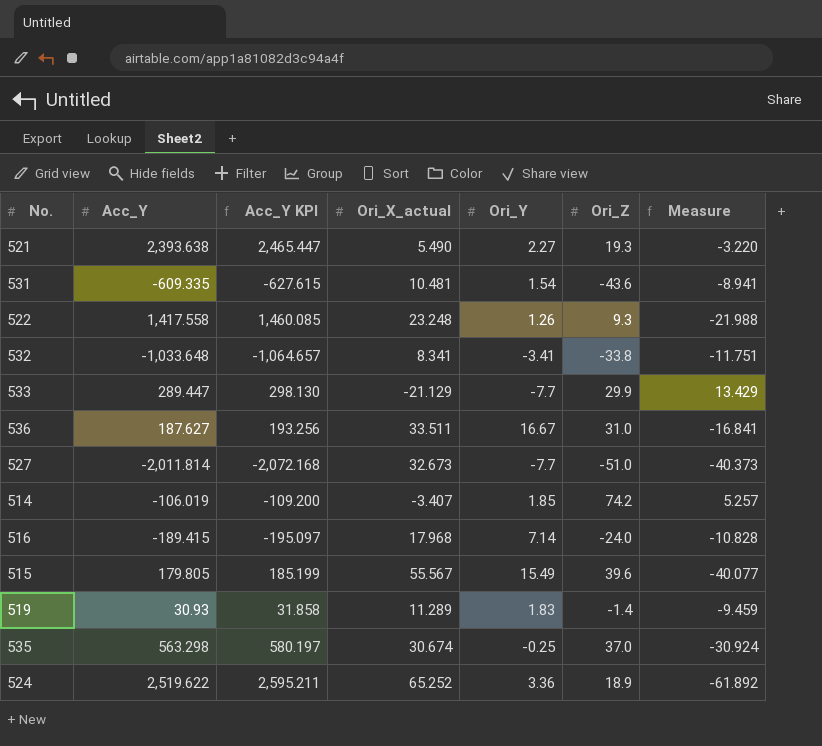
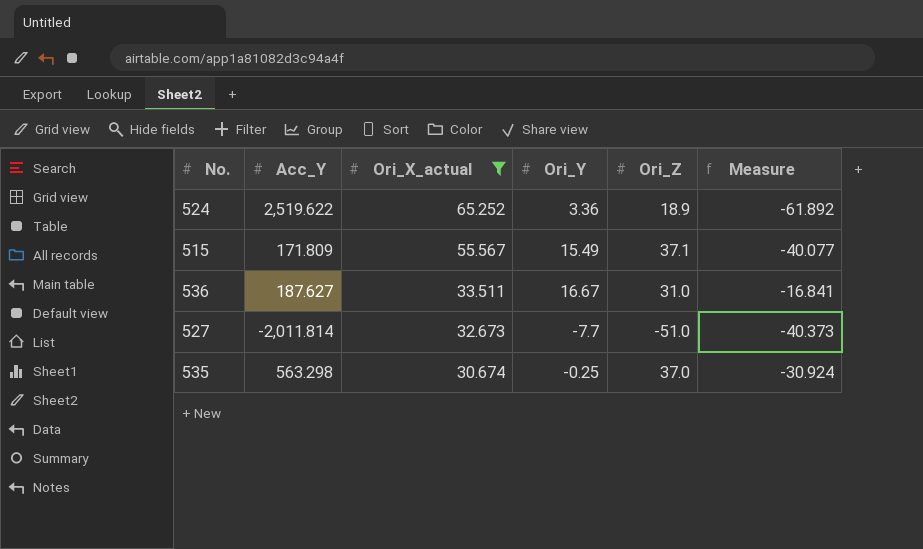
filter: none -> Ori_X_actual >= 30.674
row order: none -> Ori_X_actual descending
column Acc_Y KPI | formula: [Acc_Y] * 1.03 -> none
515 | Acc_Y: 179.805 -> 171.809
515 | Ori_Z: 39.6 -> 37.1

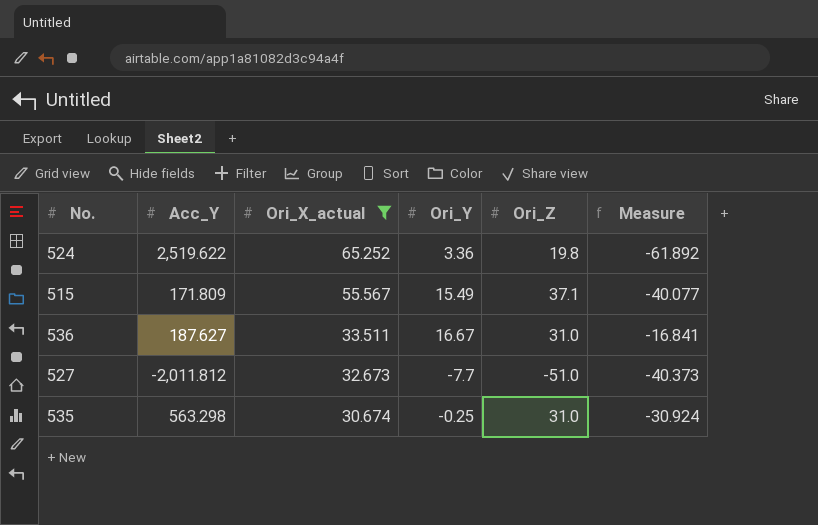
524 | Ori_Z: 18.9 -> 19.8
527 | Acc_Y: -2,011.814 -> -2,011.812
535 | Ori_Z: 37.0 -> 31.0

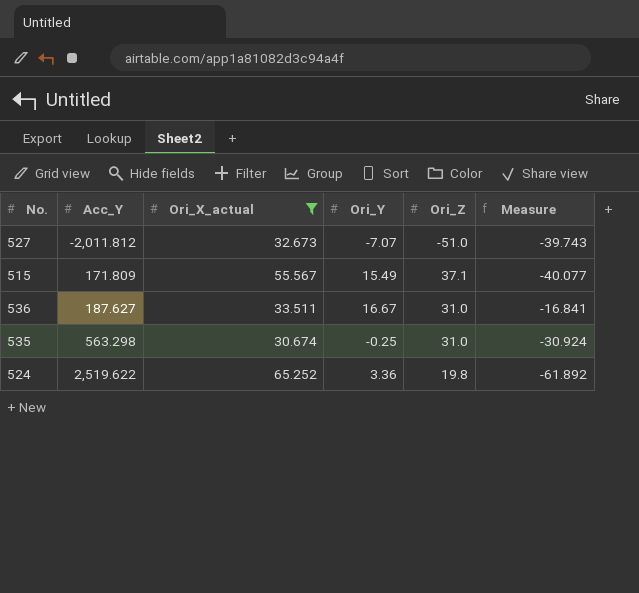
row order: Ori_X_actual descending -> Acc_Y ascending
527 | Ori_Y: -7.7 -> -7.07
527 | Measure: -40.373 -> -39.743

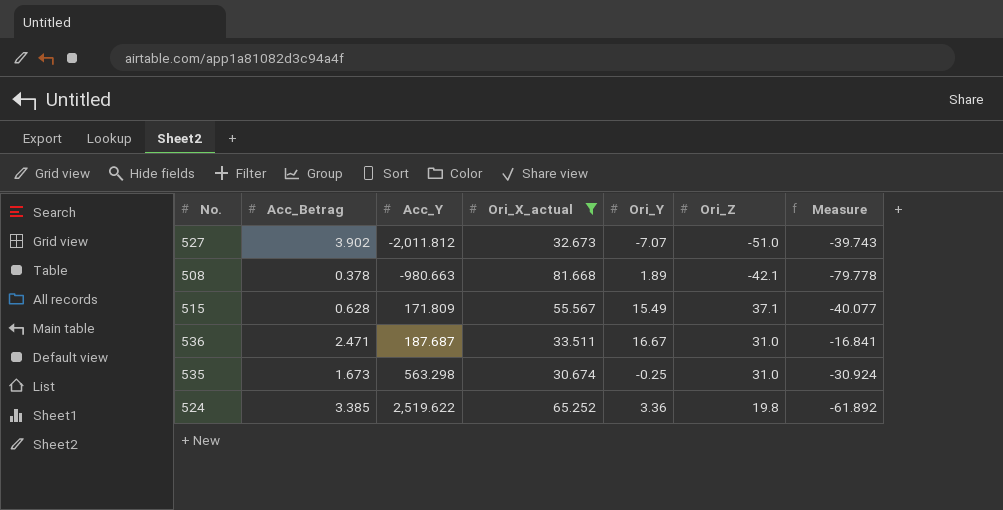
column Acc_Betrag | position: none -> 2
row 508: none -> 0.378 | -980.663 | 81.668 | 1.89 | -42.1 | -79.778
536 | Acc_Y: 187.627 -> 187.687

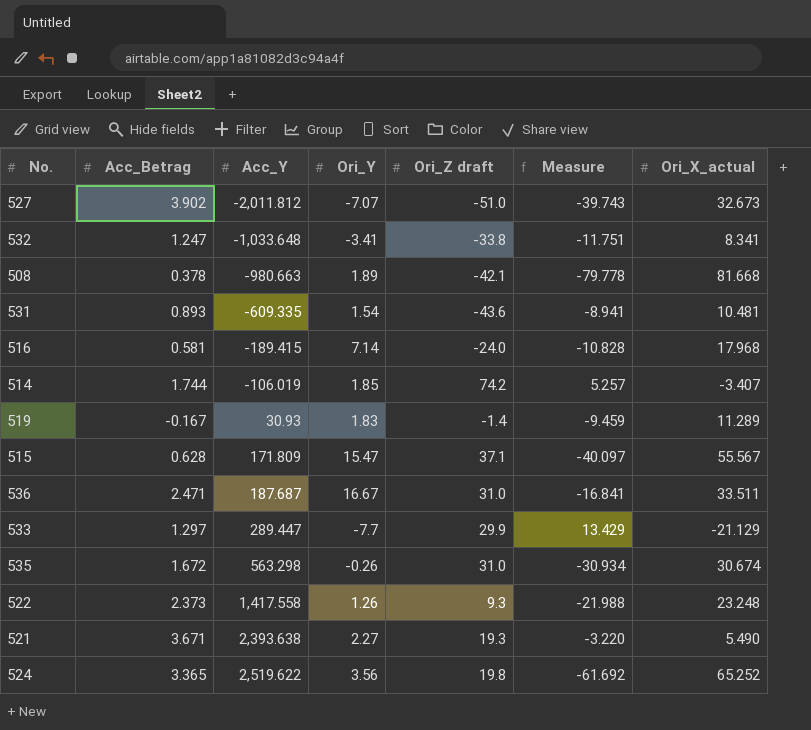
filter: Ori_X_actual >= 30.674 -> none
column name: Ori_Z -> Ori_Z draft
column Ori_X_actual | position: 4 -> 7
515 | Ori_Y: 15.49 -> 15.47
515 | Measure: -40.077 -> -40.097
535 | Acc_Betrag: 1.673 -> 1.672
535 | Ori_Y: -0.25 -> -0.26
535 | Measure: -30.924 -> -30.934
524 | Acc_Betrag: 3.385 -> 3.365
524 | Ori_Y: 3.36 -> 3.56
524 | Measure: -61.892 -> -61.692

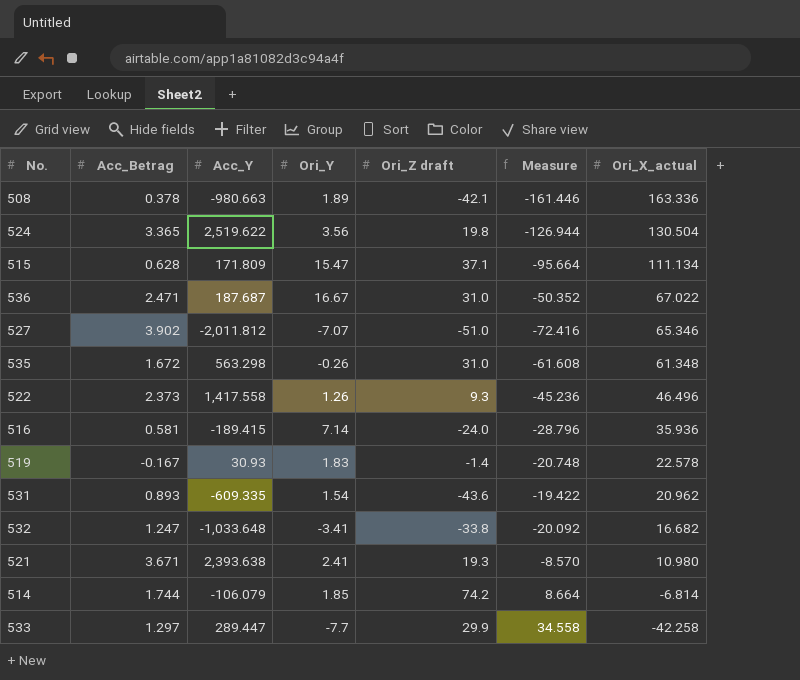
row order: Acc_Y ascending -> Ori_X_actual descending
508 | Measure: -79.778 -> -161.446
508 | Ori_X_actual: 81.668 -> 163.336
524 | Measure: -61.692 -> -126.944
524 | Ori_X_actual: 65.252 -> 130.504
515 | Measure: -40.097 -> -95.664
515 | Ori_X_actual: 55.567 -> 111.134
536 | Measure: -16.841 -> -50.352
536 | Ori_X_actual: 33.511 -> 67.022
527 | Measure: -39.743 -> -72.416
527 | Ori_X_actual: 32.673 -> 65.346
535 | Measure: -30.934 -> -61.608
535 | Ori_X_actual: 30.674 -> 61.348
522 | Measure: -21.988 -> -45.236
522 | Ori_X_actual: 23.248 -> 46.496
516 | Measure: -10.828 -> -28.796
516 | Ori_X_actual: 17.968 -> 35.936
519 | Measure: -9.459 -> -20.748
519 | Ori_X_actual: 11.289 -> 22.578
531 | Measure: -8.941 -> -19.422
531 | Ori_X_actual: 10.481 -> 20.962
532 | Measure: -11.751 -> -20.092
532 | Ori_X_actual: 8.341 -> 16.682
521 | Ori_Y: 2.27 -> 2.41
521 | Measure: -3.220 -> -8.570
521 | Ori_X_actual: 5.490 -> 10.980
514 | Acc_Y: -106.019 -> -106.079
514 | Measure: 5.257 -> 8.664
514 | Ori_X_actual: -3.407 -> -6.814
533 | Measure: 13.429 -> 34.558
533 | Ori_X_actual: -21.129 -> -42.258

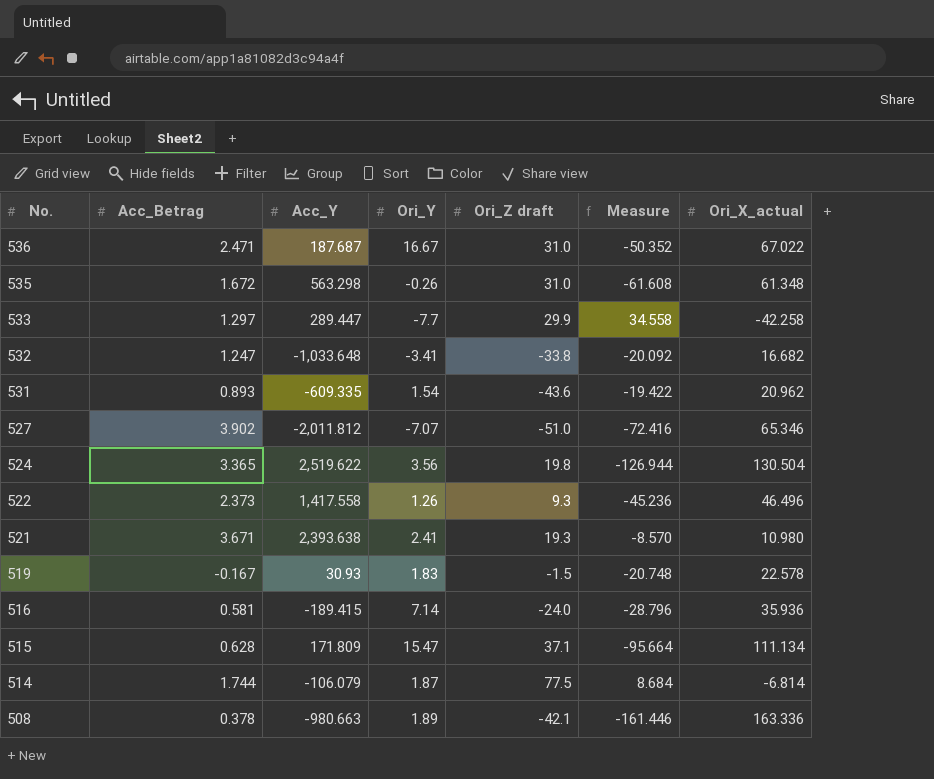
row order: Ori_X_actual descending -> No. descending
519 | Ori_Z draft: -1.4 -> -1.5
514 | Ori_Y: 1.85 -> 1.87
514 | Ori_Z draft: 74.2 -> 77.5
514 | Measure: 8.664 -> 8.684

